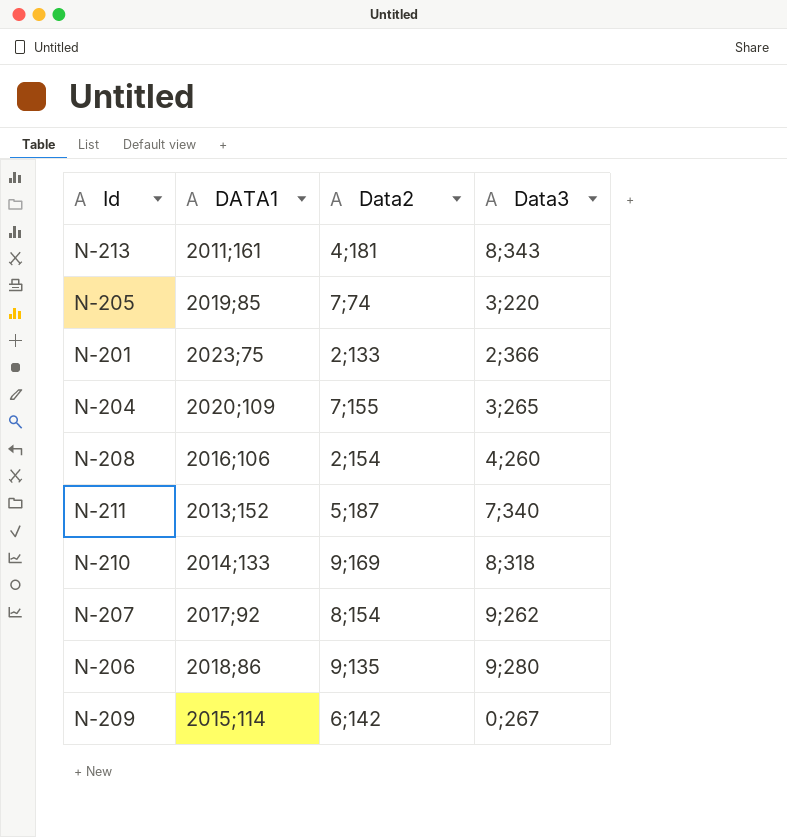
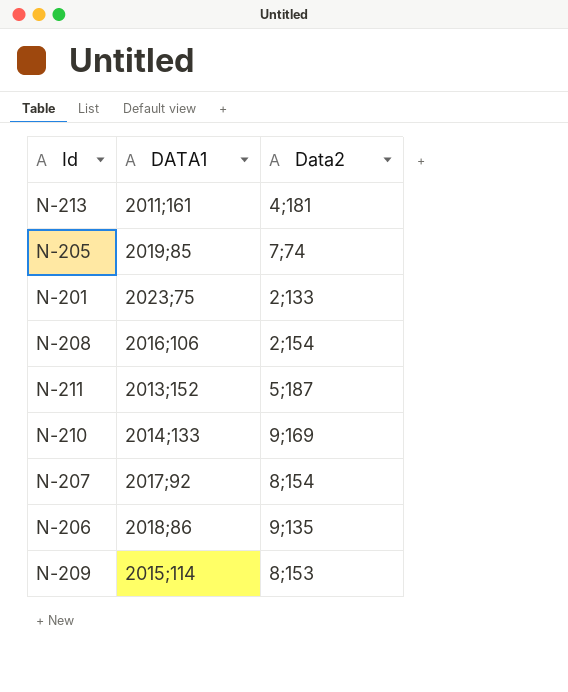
column Data3 | position: 4 -> none
row N-204: 2020;109 | 7;155 | 3;265 -> none
N-209 | Data2: 6;142 -> 8;153

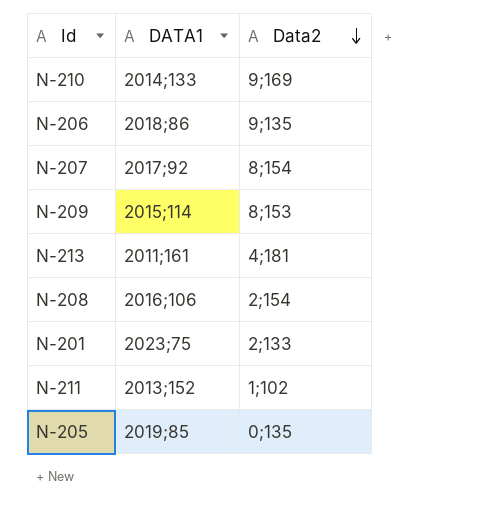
row order: none -> Data2 descending
N-211 | Data2: 5;187 -> 1;102
N-205 | Data2: 7;74 -> 0;135

